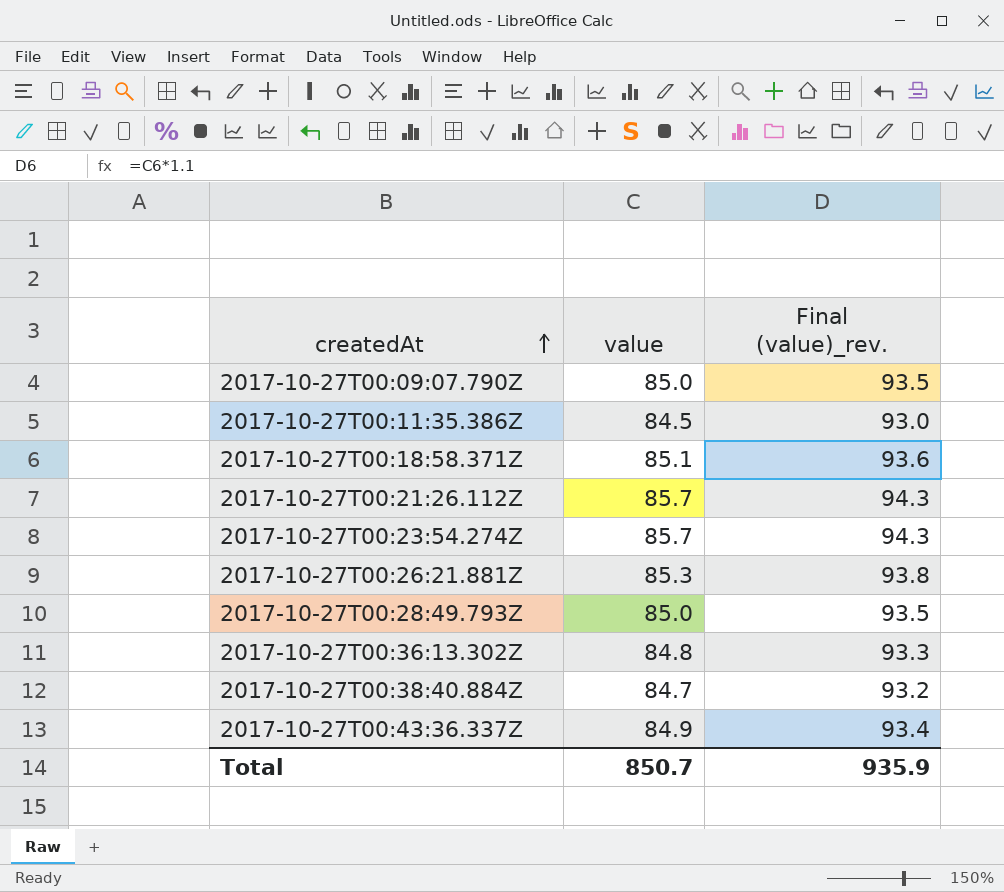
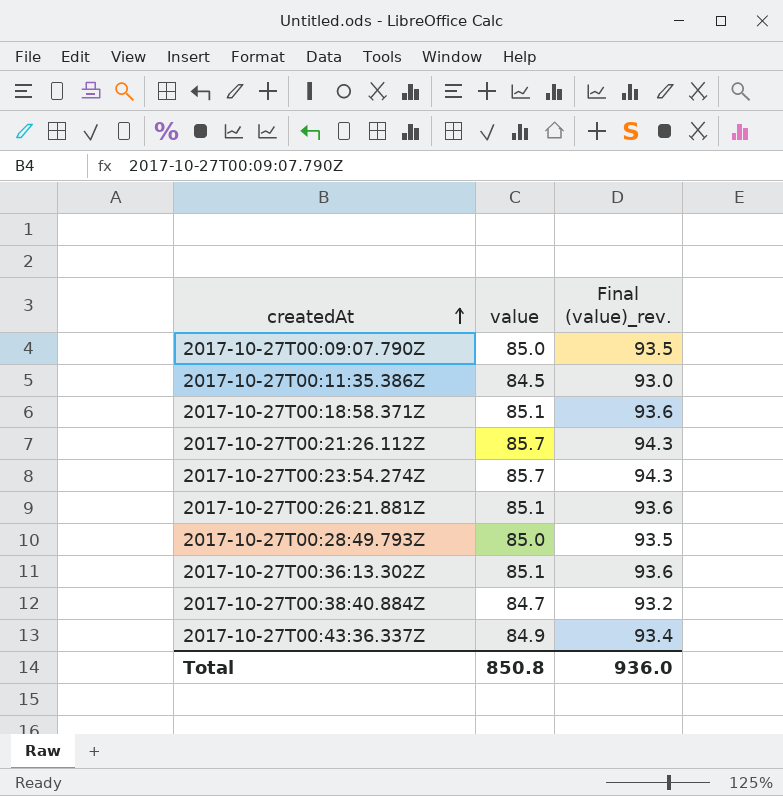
2017-10-27T00:26:21.881Z | value: 85.3 -> 85.1
2017-10-27T00:26:21.881Z | Final (value)_rev.: 93.8 -> 93.6
2017-10-27T00:36:13.302Z | value: 84.8 -> 85.1
2017-10-27T00:36:13.302Z | Final (value)_rev.: 93.3 -> 93.6
Total | value: 850.7 -> 850.8
Total | Final (value)_rev.: 935.9 -> 936.0

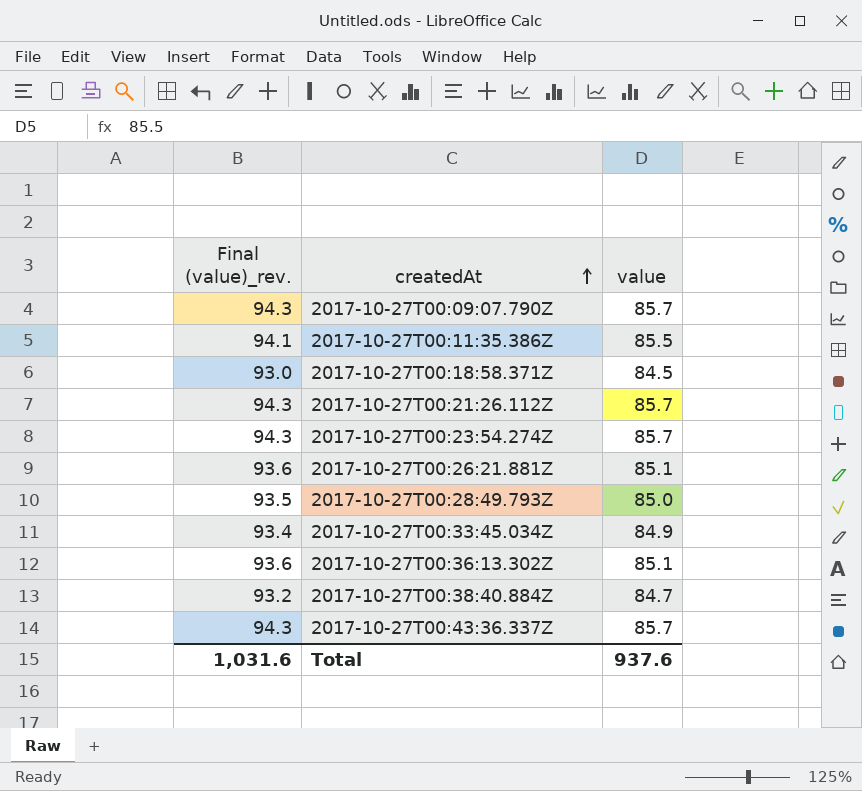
column Final (value)_rev. | position: 3 -> 1
2017-10-27T00:09:07.790Z | Final (value)_rev.: 93.5 -> 94.3
2017-10-27T00:09:07.790Z | value: 85.0 -> 85.7
2017-10-27T00:11:35.386Z | Final (value)_rev.: 93.0 -> 94.1
2017-10-27T00:11:35.386Z | value: 84.5 -> 85.5
2017-10-27T00:18:58.371Z | Final (value)_rev.: 93.6 -> 93.0
2017-10-27T00:18:58.371Z | value: 85.1 -> 84.5
row 2017-10-27T00:33:45.034Z: none -> 93.4 | 84.9
2017-10-27T00:43:36.337Z | Final (value)_rev.: 93.4 -> 94.3
2017-10-27T00:43:36.337Z | value: 84.9 -> 85.7
Total | Final (value)_rev.: 936.0 -> 1,031.6
Total | value: 850.8 -> 937.6

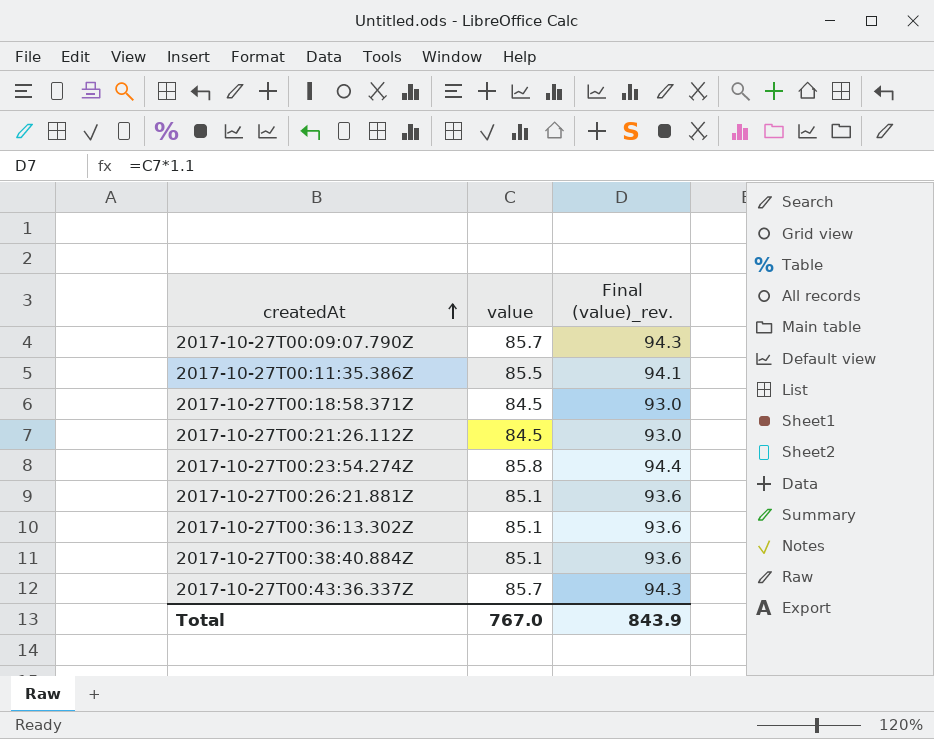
column Final (value)_rev. | position: 1 -> 3
row 2017-10-27T00:28:49.793Z: 93.5 | 85.0 -> none
row 2017-10-27T00:33:45.034Z: 93.4 | 84.9 -> none
2017-10-27T00:21:26.112Z | value: 85.7 -> 84.5
2017-10-27T00:21:26.112Z | Final (value)_rev.: 94.3 -> 93.0
2017-10-27T00:23:54.274Z | value: 85.7 -> 85.8
2017-10-27T00:23:54.274Z | Final (value)_rev.: 94.3 -> 94.4
2017-10-27T00:38:40.884Z | value: 84.7 -> 85.1
2017-10-27T00:38:40.884Z | Final (value)_rev.: 93.2 -> 93.6
Total | value: 937.6 -> 767.0
Total | Final (value)_rev.: 1,031.6 -> 843.9

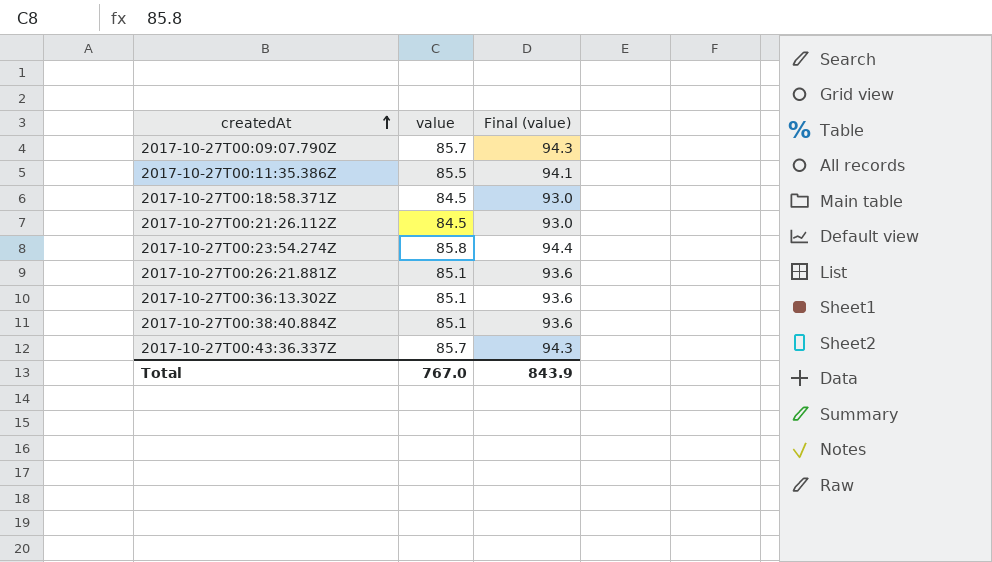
column name: Final (value)_rev. -> Final (value)

